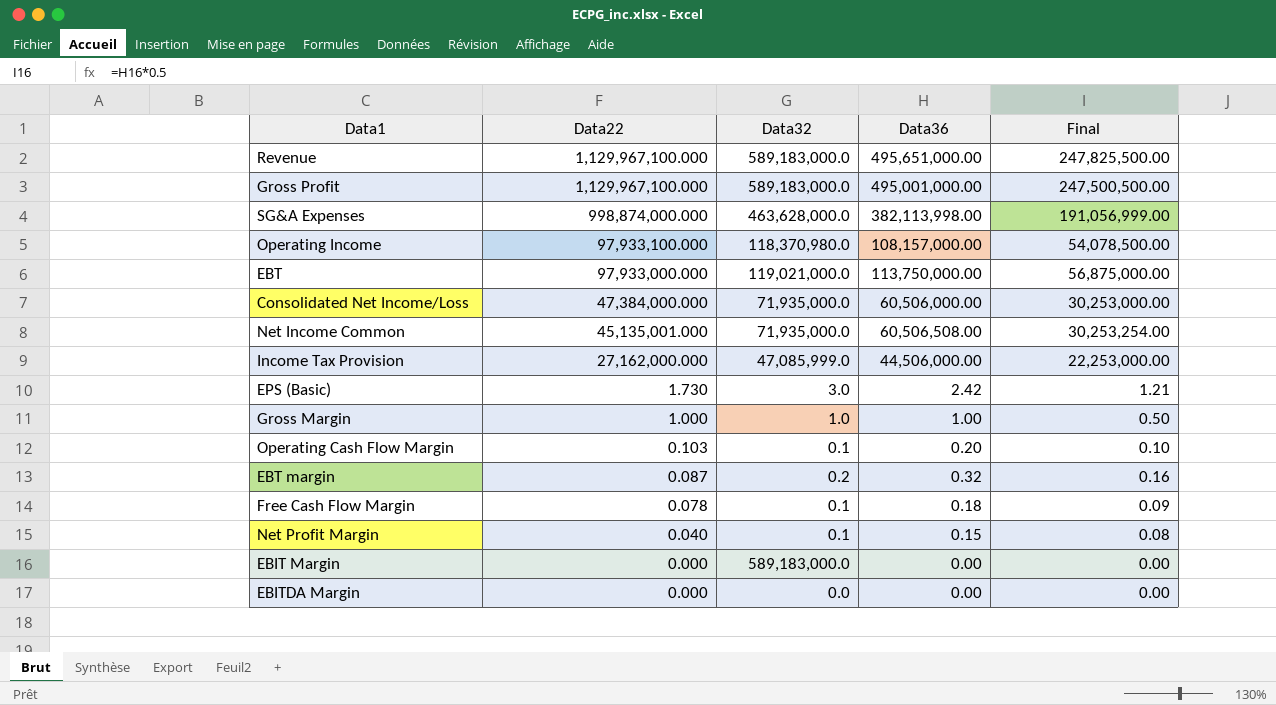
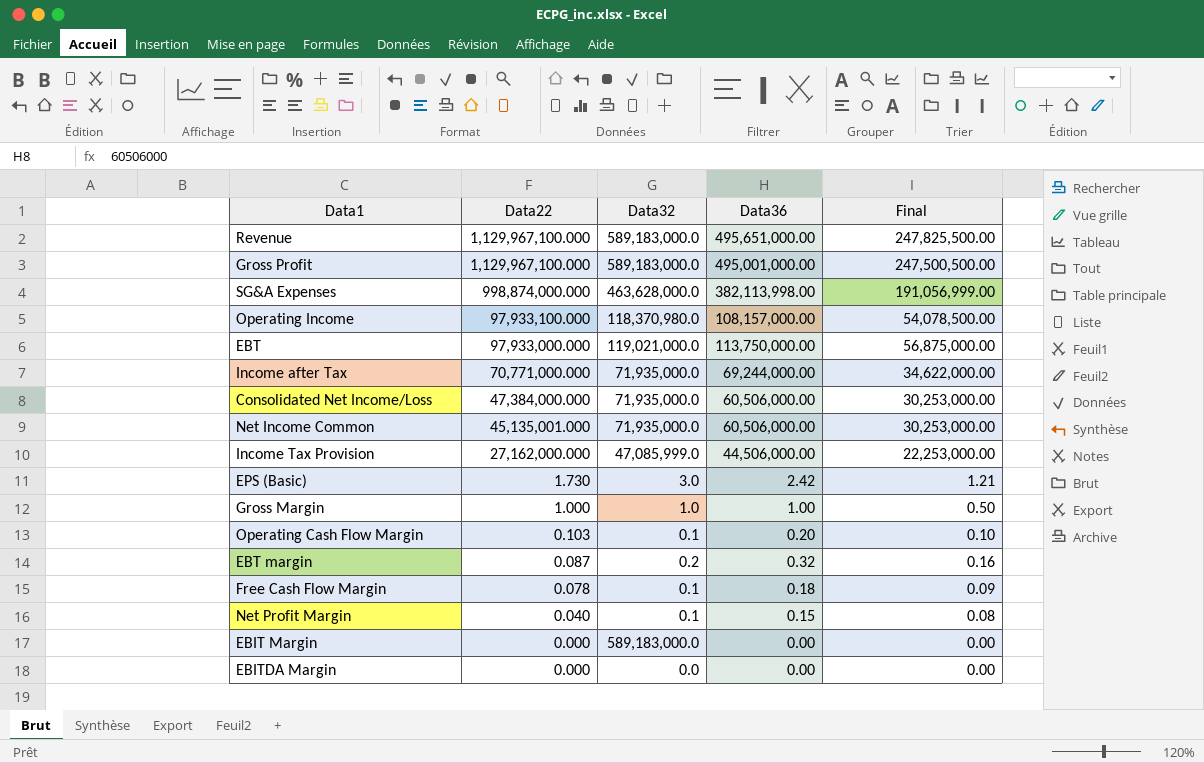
row Income after Tax: none -> 70,771,000.000 | 71,935,000.0 | 69,244,000.00 | 34,622,000.00
Net Income Common | Data36: 60,506,508.00 -> 60,506,000.00
Net Income Common | Final: 30,253,254.00 -> 30,253,000.00

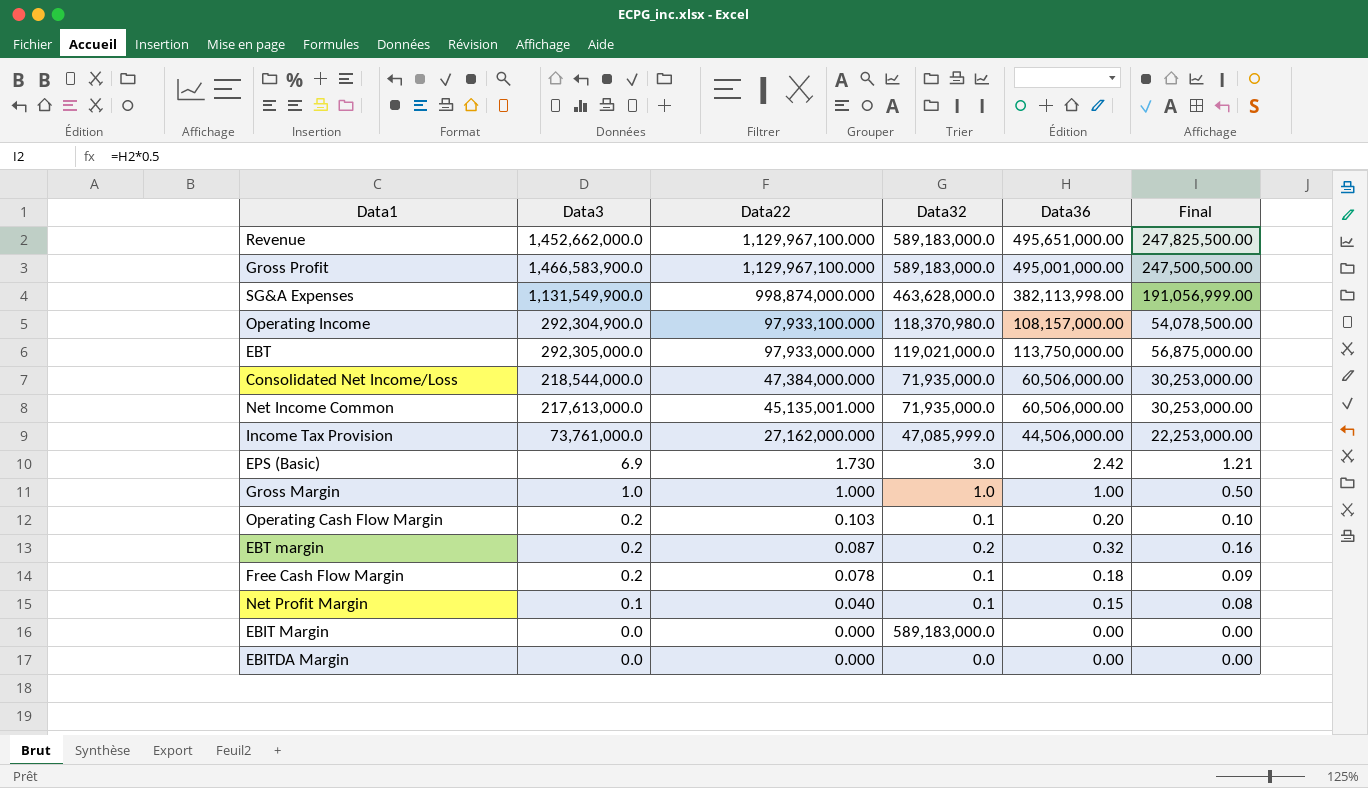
column Data3 | position: none -> 2
row Income after Tax: 70,771,000.000 | 71,935,000.0 | 69,244,000.00 | 34,622,000.00 -> none

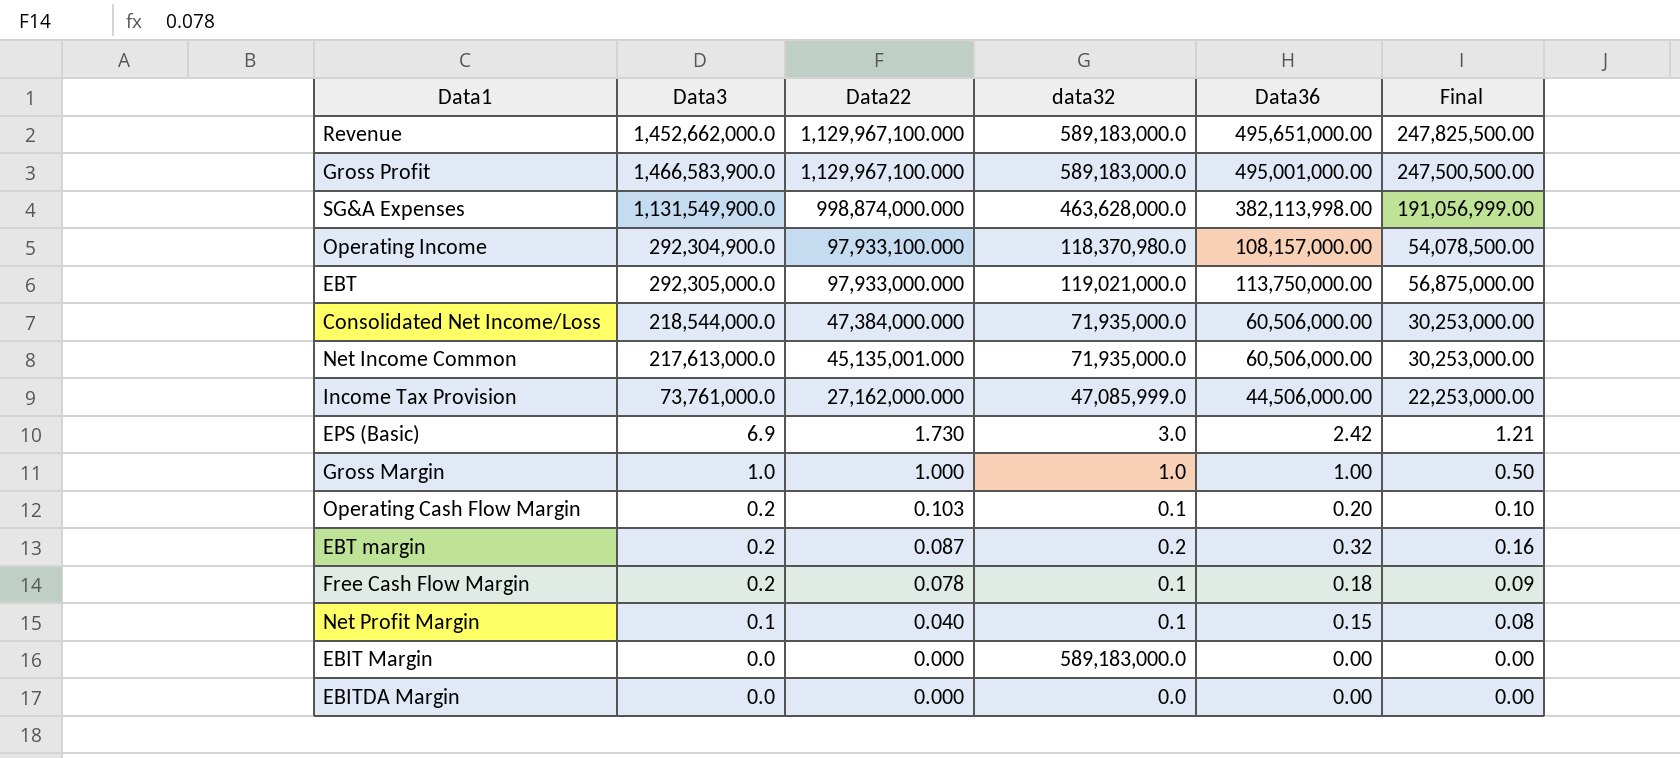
column name: Data32 -> data32

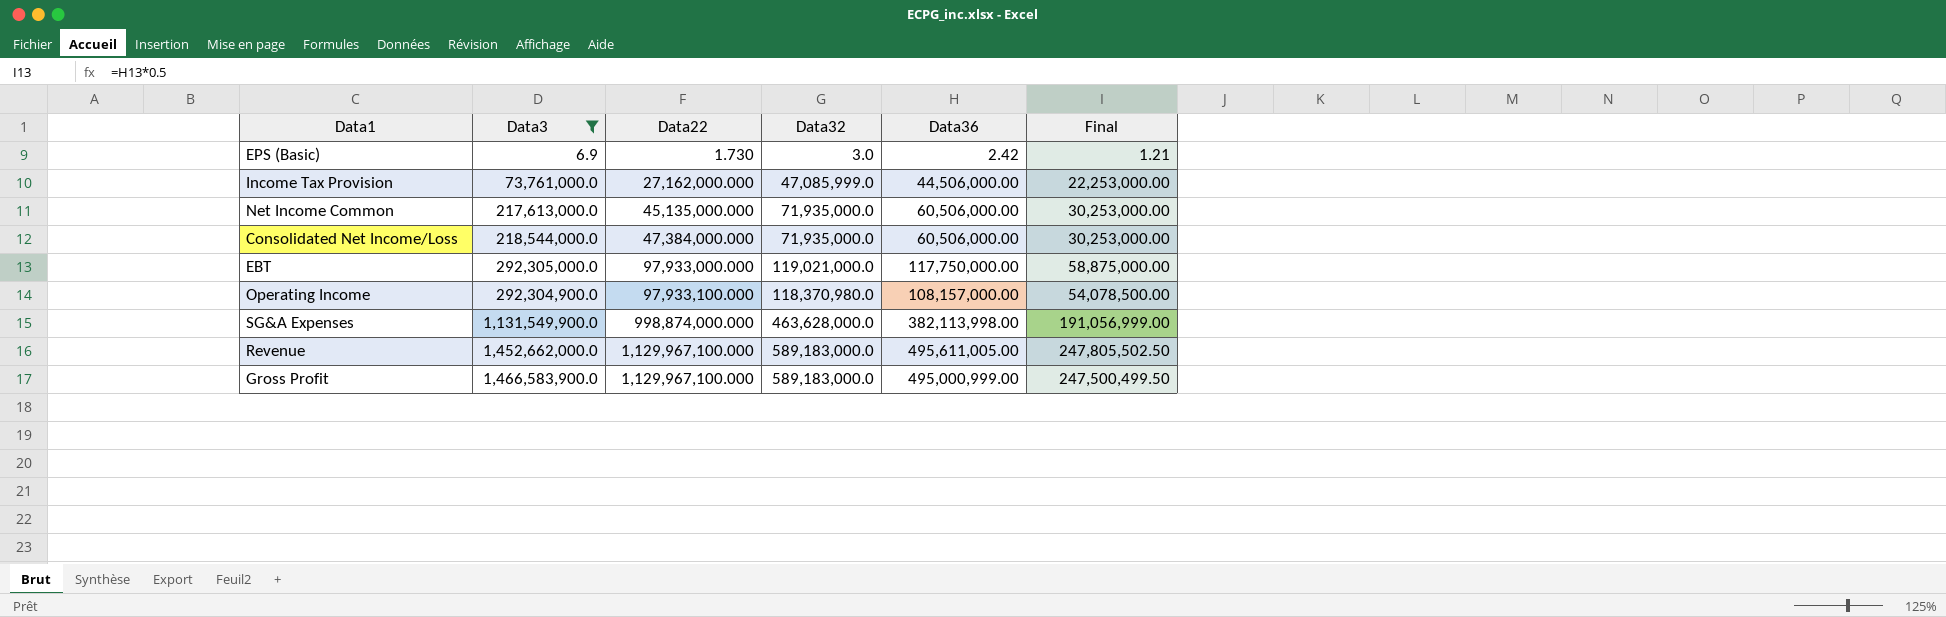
filter: none -> Data3 >= 6.9
row order: Data22 descending -> Data22 ascending
column name: data32 -> Data32
Net Income Common | Data22: 45,135,001.000 -> 45,135,000.000
EBT | Data36: 113,750,000.00 -> 117,750,000.00
EBT | Final: 56,875,000.00 -> 58,875,000.00
Revenue | Data36: 495,651,000.00 -> 495,611,005.00
Revenue | Final: 247,825,500.00 -> 247,805,502.50
Gross Profit | Data36: 495,001,000.00 -> 495,000,999.00
Gross Profit | Final: 247,500,500.00 -> 247,500,499.50

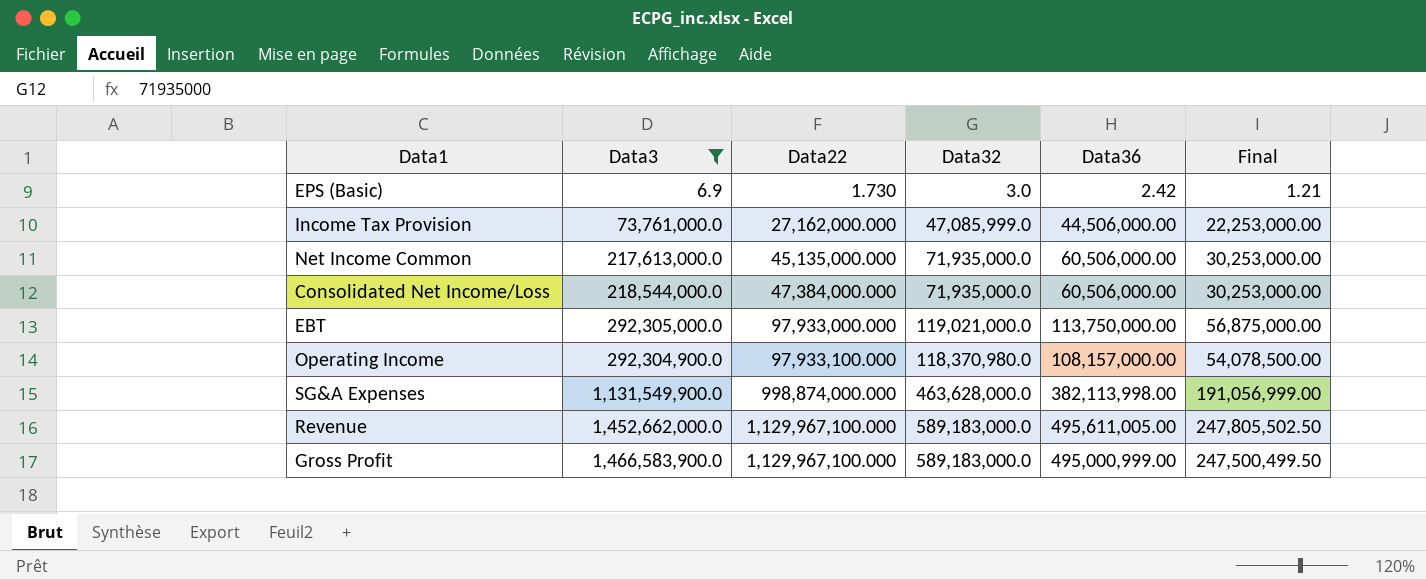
EBT | Data36: 117,750,000.00 -> 113,750,000.00
EBT | Final: 58,875,000.00 -> 56,875,000.00

